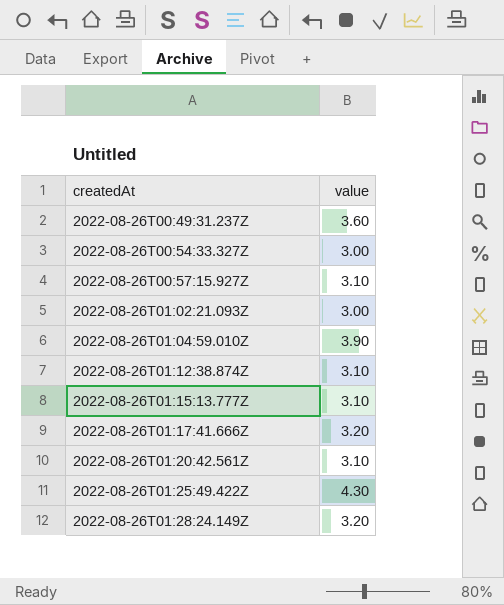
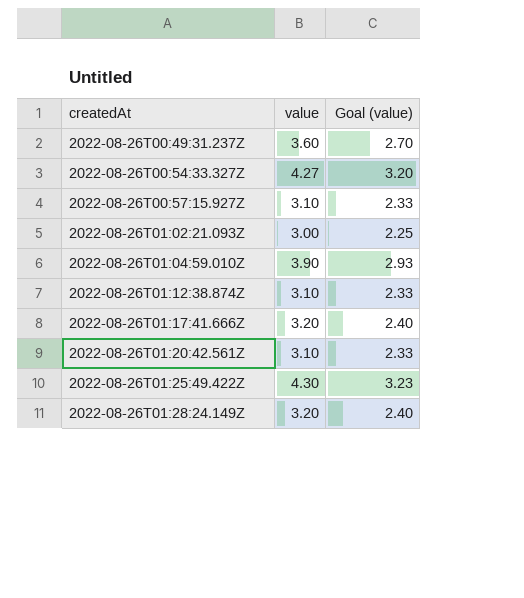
column Goal (value) | formula: none -> [value] * 0.75
row 2022-08-26T01:15:13.777Z: 3.10 -> none
2022-08-26T00:54:33.327Z | value: 3.00 -> 4.27

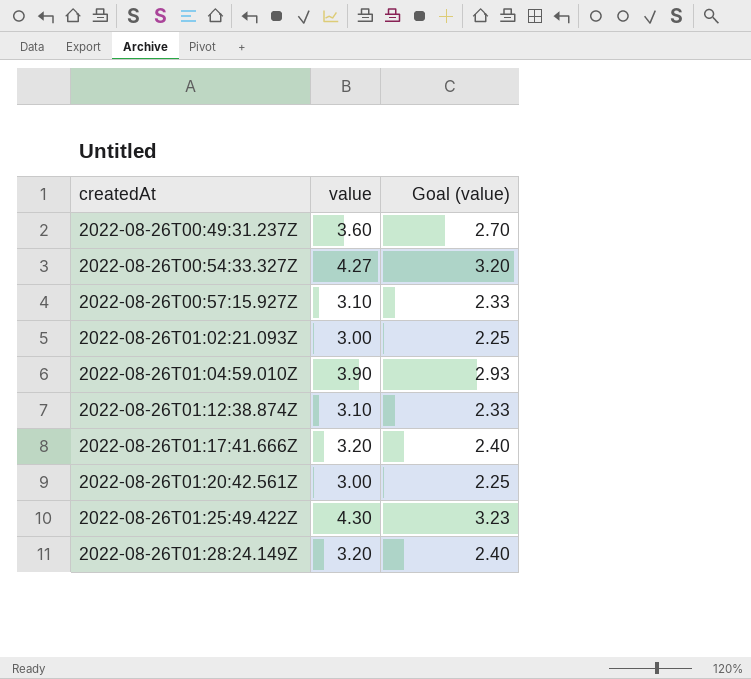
2022-08-26T01:20:42.561Z | value: 3.10 -> 3.00
2022-08-26T01:20:42.561Z | Goal (value): 2.33 -> 2.25

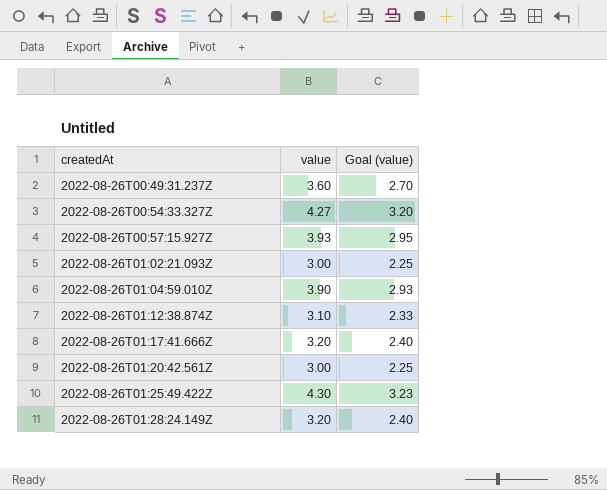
2022-08-26T00:57:15.927Z | value: 3.10 -> 3.93
2022-08-26T00:57:15.927Z | Goal (value): 2.33 -> 2.95

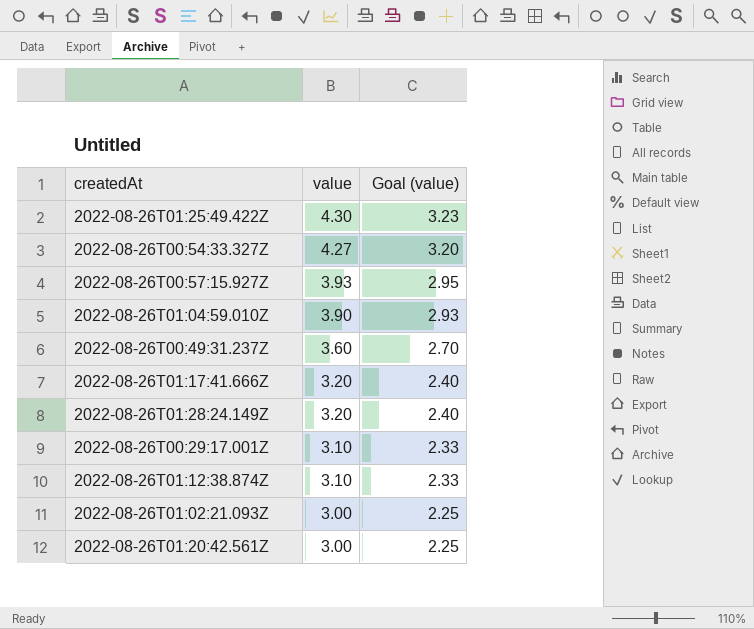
row order: createdAt ascending -> value descending
row 2022-08-26T00:29:17.001Z: none -> 3.10 | 2.33

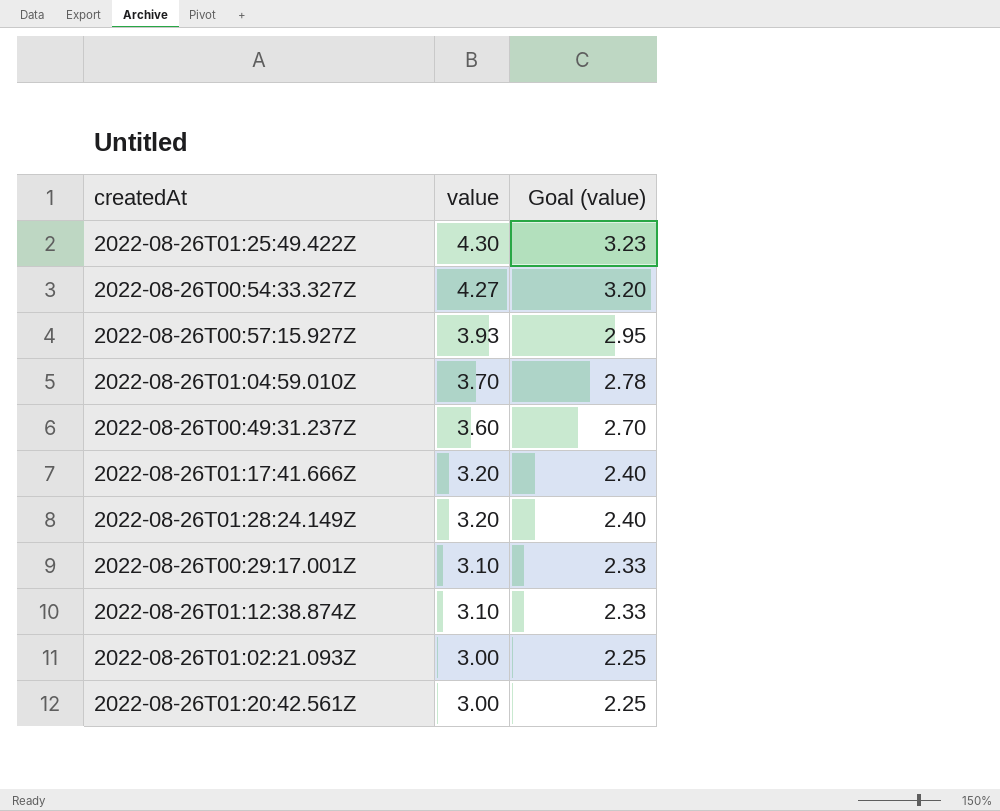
2022-08-26T01:04:59.010Z | value: 3.90 -> 3.70
2022-08-26T01:04:59.010Z | Goal (value): 2.93 -> 2.78

